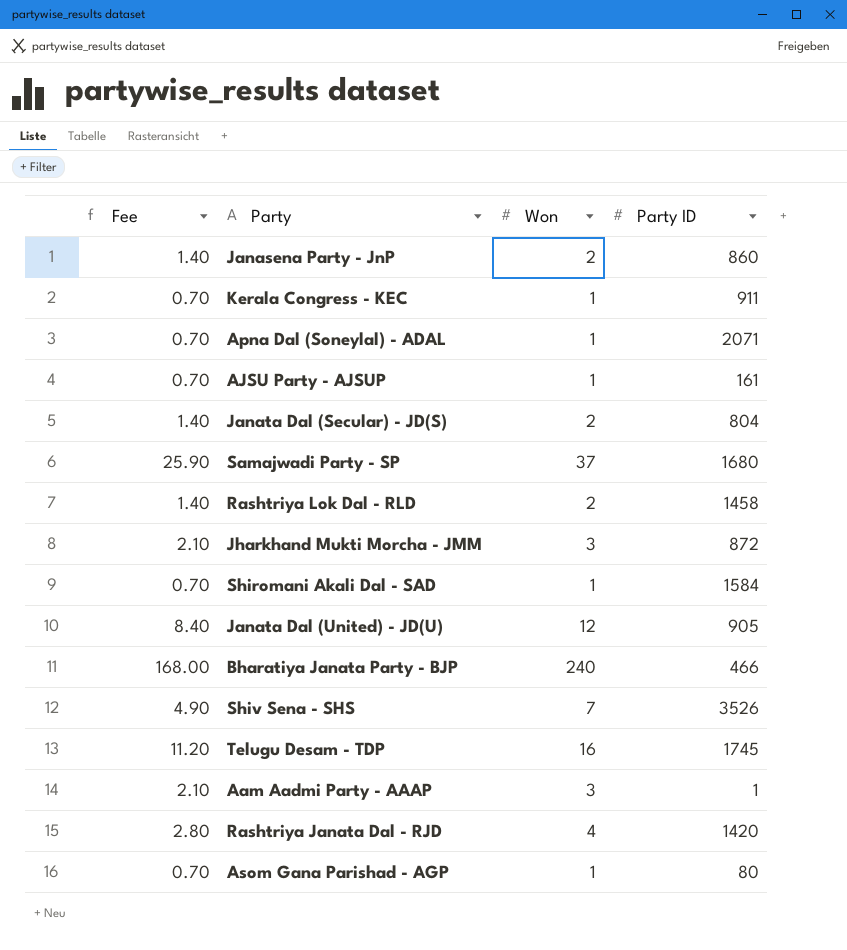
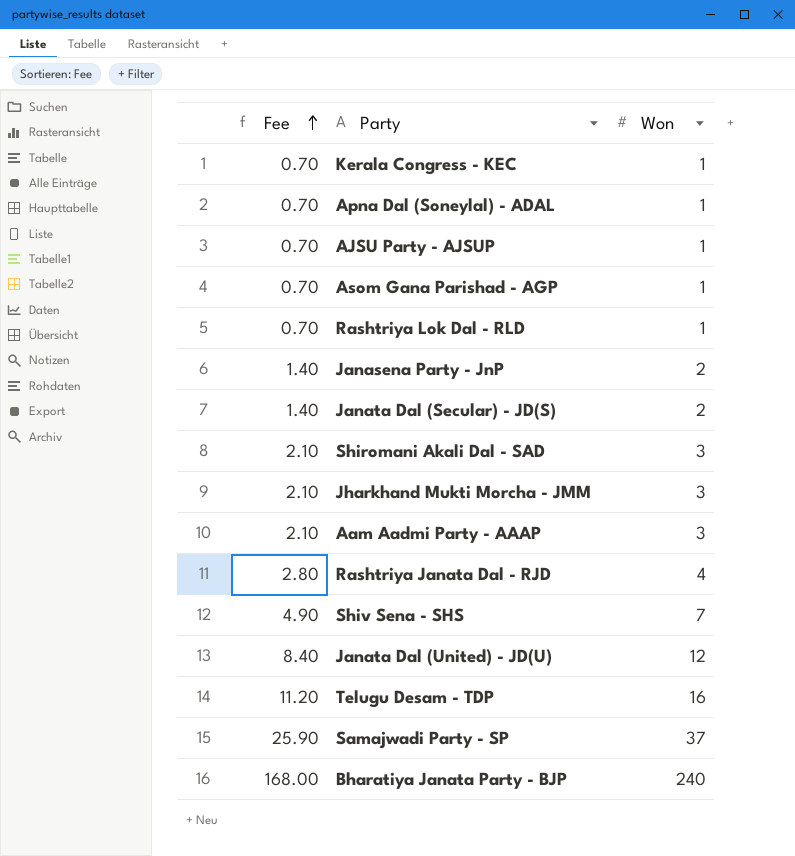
row order: none -> Fee ascending
column Party ID | position: 4 -> none
Rashtriya Lok Dal - RLD | Fee: 1.40 -> 0.70
Rashtriya Lok Dal - RLD | Won: 2 -> 1
Shiromani Akali Dal - SAD | Fee: 0.70 -> 2.10
Shiromani Akali Dal - SAD | Won: 1 -> 3

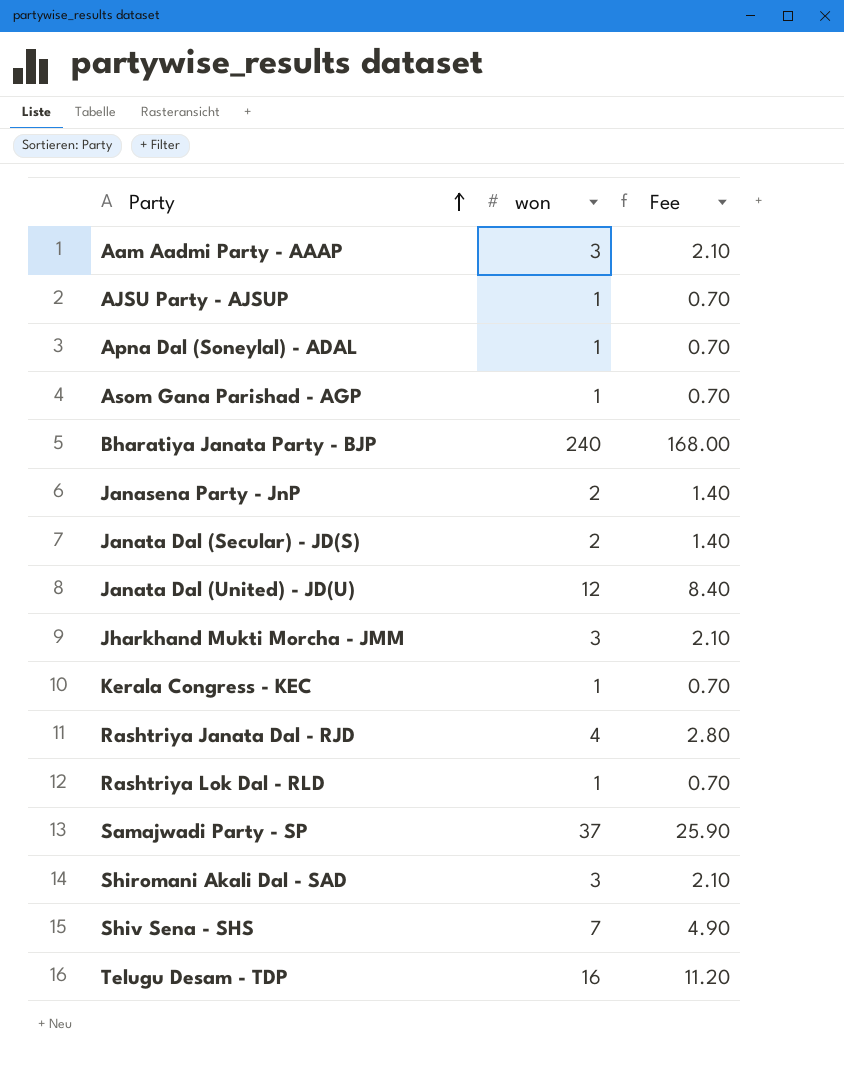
row order: Fee ascending -> Party ascending
column name: Won -> won
column Fee | position: 1 -> 3

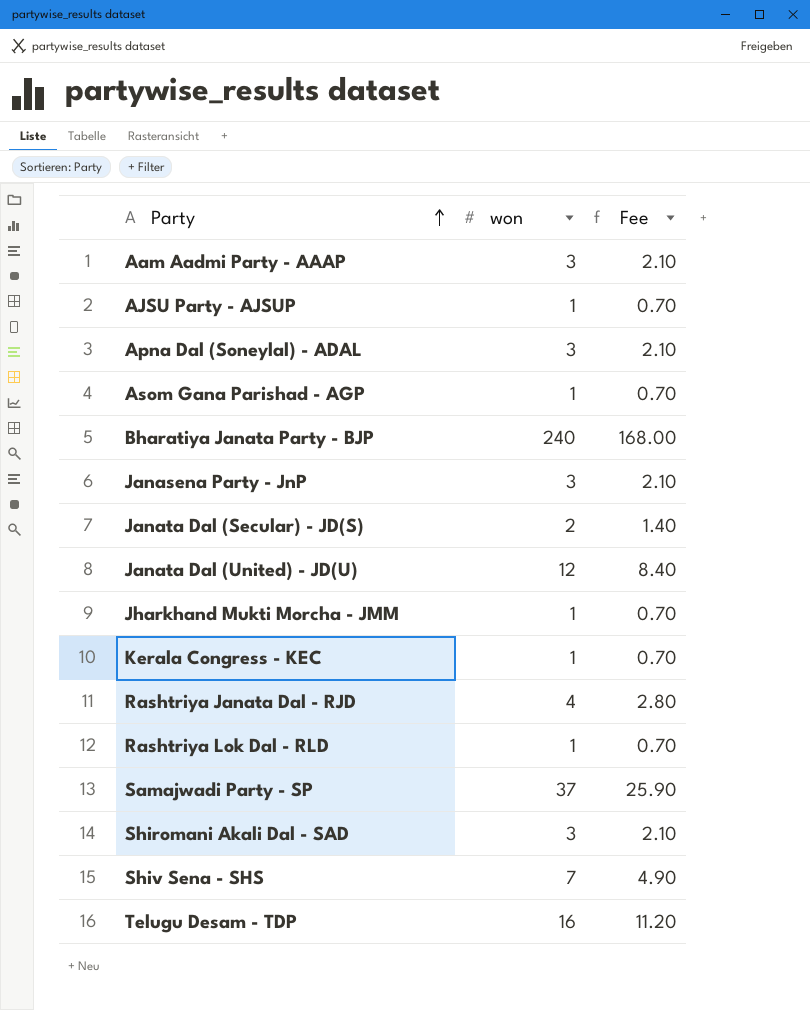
Apna Dal (Soneylal) - ADAL | won: 1 -> 3
Apna Dal (Soneylal) - ADAL | Fee: 0.70 -> 2.10
Janasena Party - JnP | won: 2 -> 3
Janasena Party - JnP | Fee: 1.40 -> 2.10
Jharkhand Mukti Morcha - JMM | won: 3 -> 1
Jharkhand Mukti Morcha - JMM | Fee: 2.10 -> 0.70

